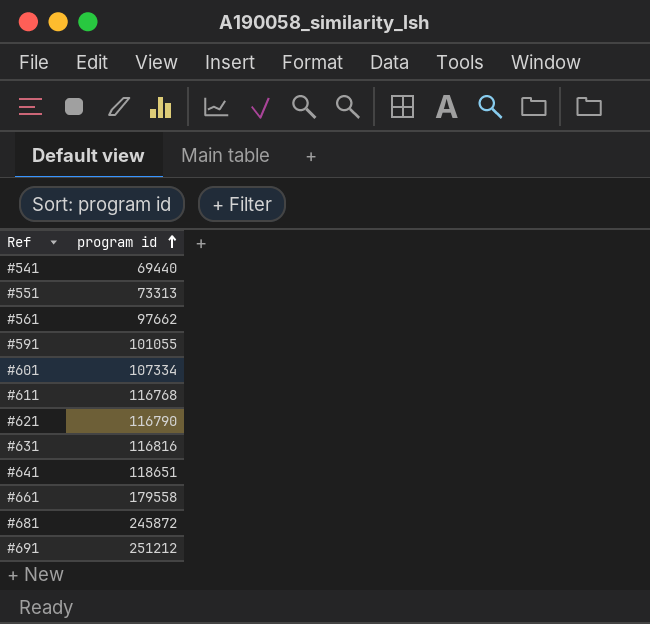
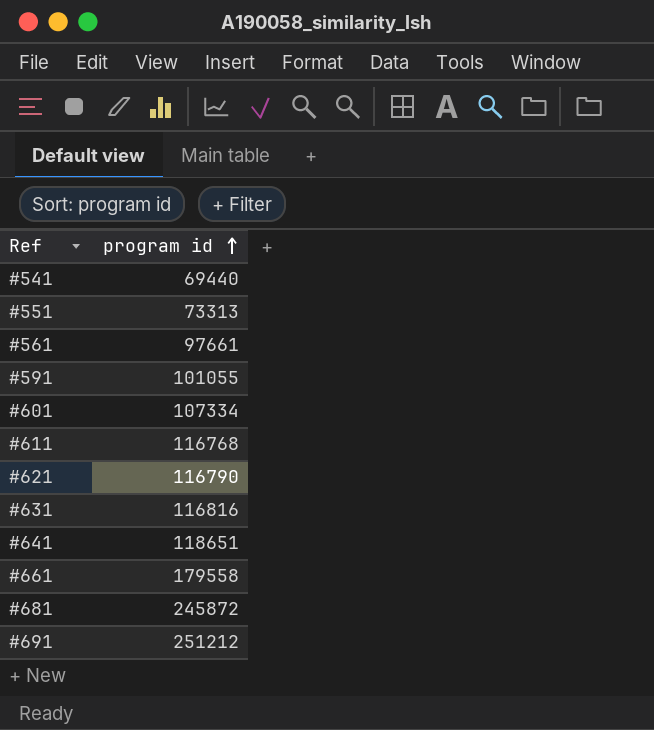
#561 | program id: 97662 -> 97661

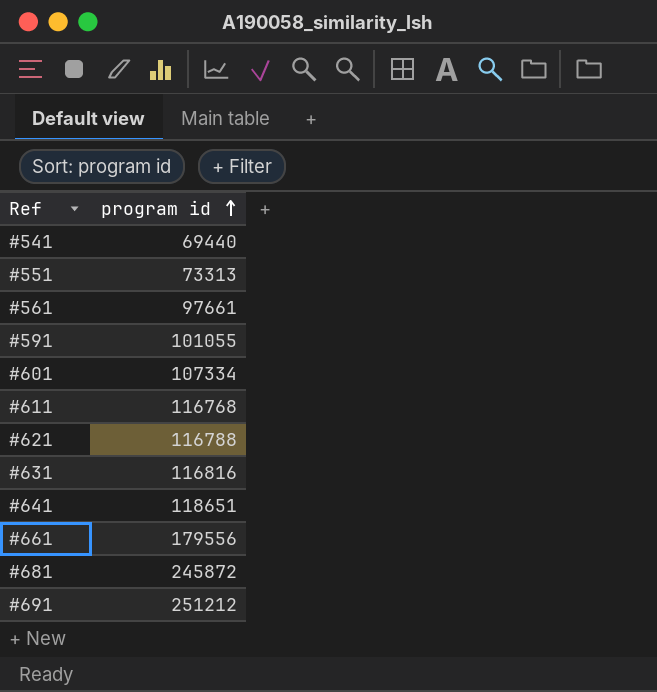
#621 | program id: 116790 -> 116788
#661 | program id: 179558 -> 179556

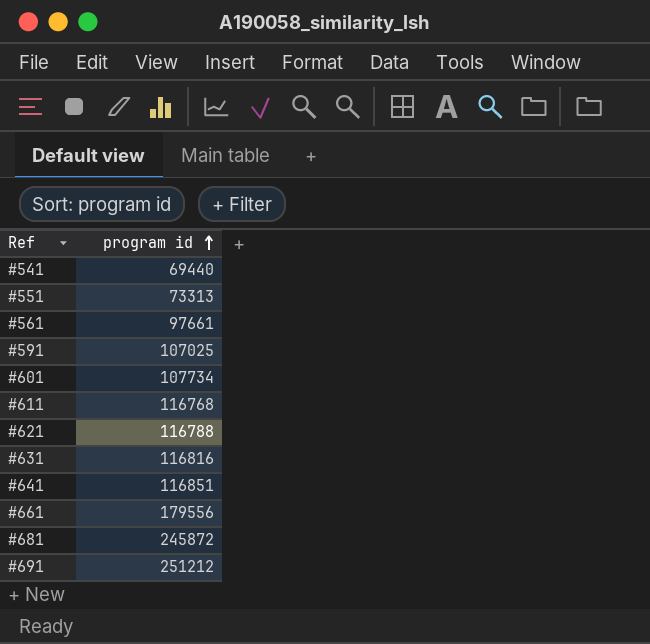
#591 | program id: 101055 -> 107025
#601 | program id: 107334 -> 107734
#641 | program id: 118651 -> 116851

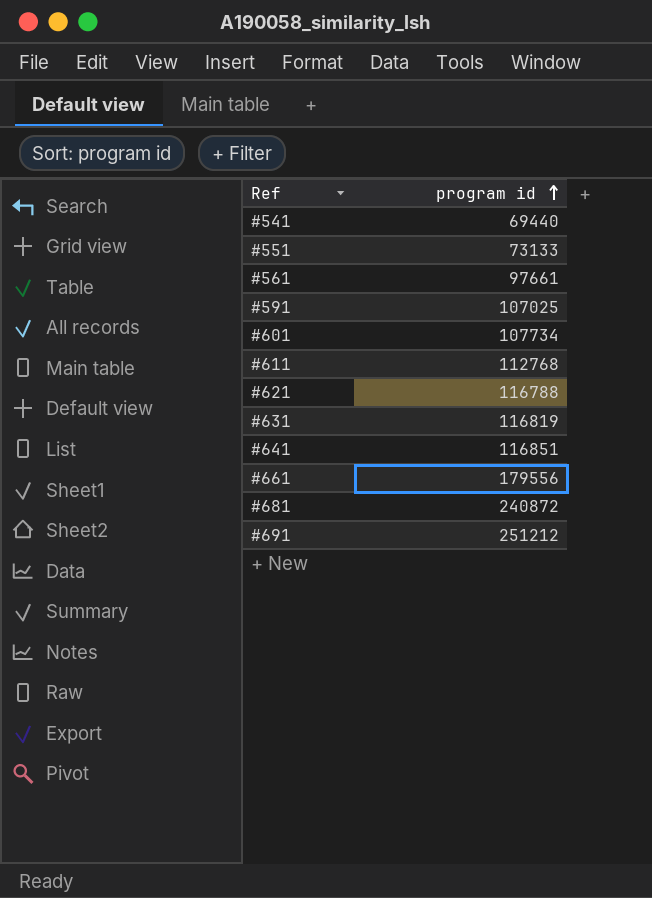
#551 | program id: 73313 -> 73133
#611 | program id: 116768 -> 112768
#631 | program id: 116816 -> 116819
#681 | program id: 245872 -> 240872

